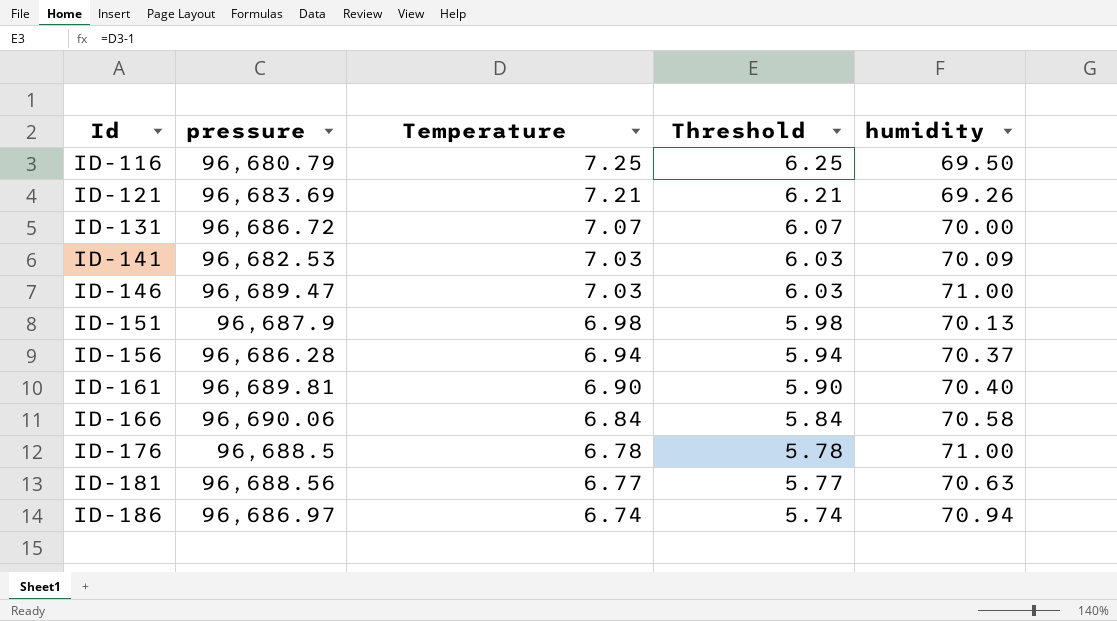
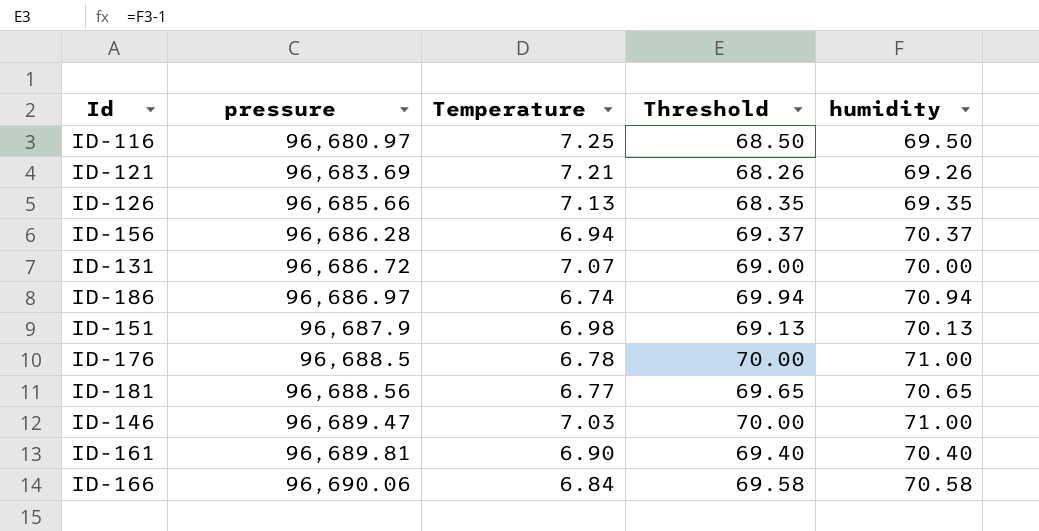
row order: Id ascending -> pressure ascending
column Threshold | formula: [Temperature] - 1 -> [humidity] - 1
row ID-141: 96,682.53 | 7.03 | 6.03 | 70.09 -> none
ID-116 | pressure: 96,680.79 -> 96,680.97
row ID-126: none -> 96,685.66 | 7.13 | 68.35 | 69.35
ID-181 | humidity: 70.63 -> 70.65

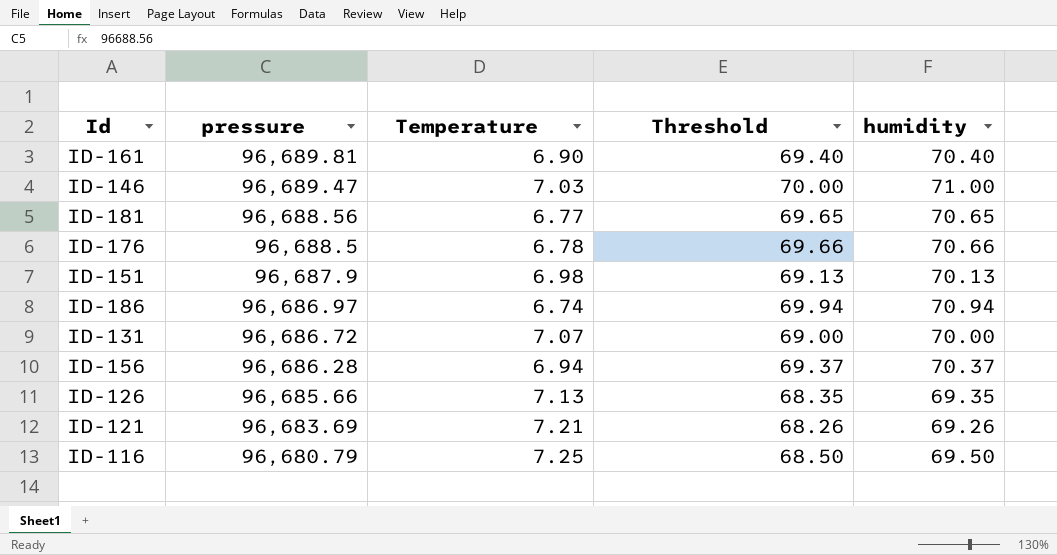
row order: pressure ascending -> pressure descending
row ID-166: 96,690.06 | 6.84 | 69.58 | 70.58 -> none
ID-176 | Threshold: 70.00 -> 69.66
ID-176 | humidity: 71.00 -> 70.66
ID-116 | pressure: 96,680.97 -> 96,680.79

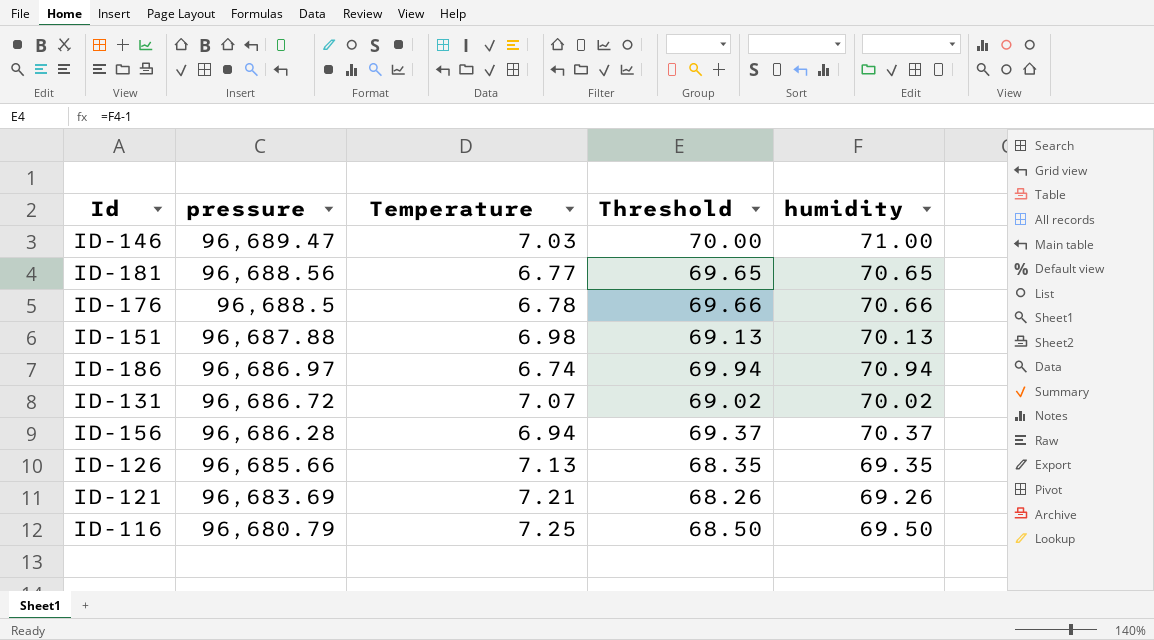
row ID-161: 96,689.81 | 6.90 | 69.40 | 70.40 -> none
ID-151 | pressure: 96,687.9 -> 96,687.88
ID-131 | Threshold: 69.00 -> 69.02
ID-131 | humidity: 70.00 -> 70.02

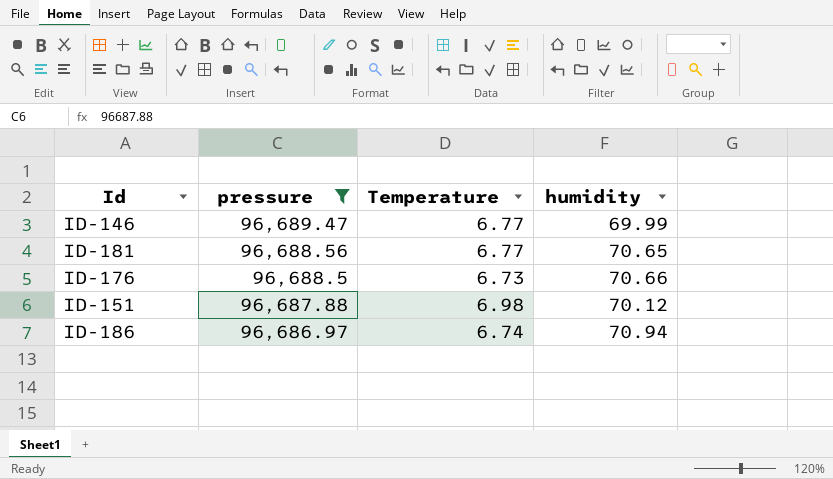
filter: none -> pressure >= 96,686.97
column Threshold | formula: [humidity] - 1 -> none
ID-146 | Temperature: 7.03 -> 6.77
ID-146 | humidity: 71.00 -> 69.99
ID-176 | Temperature: 6.78 -> 6.73
ID-151 | humidity: 70.13 -> 70.12

